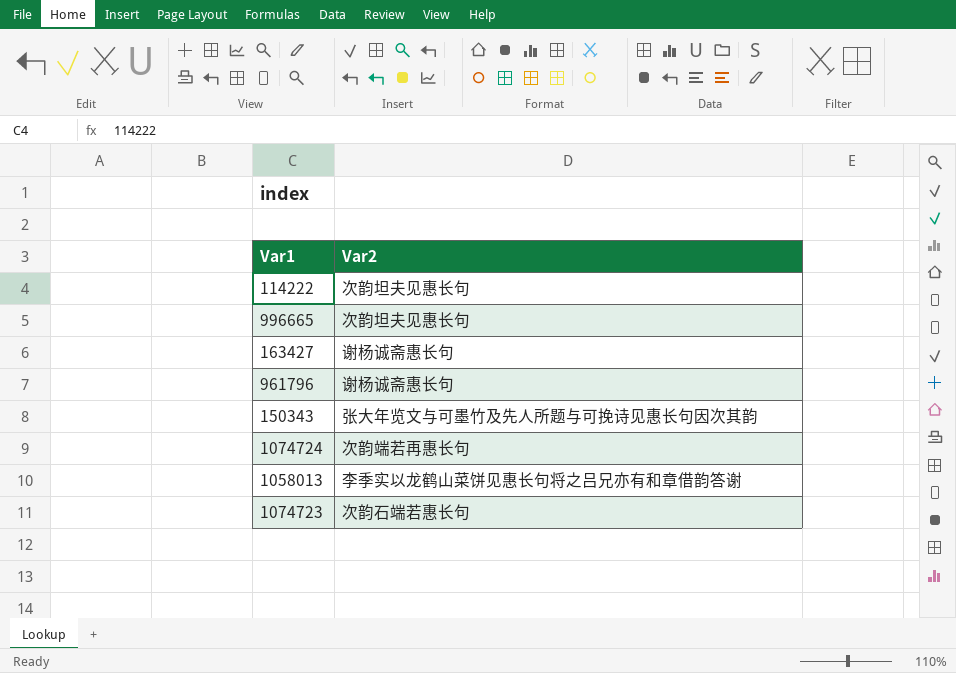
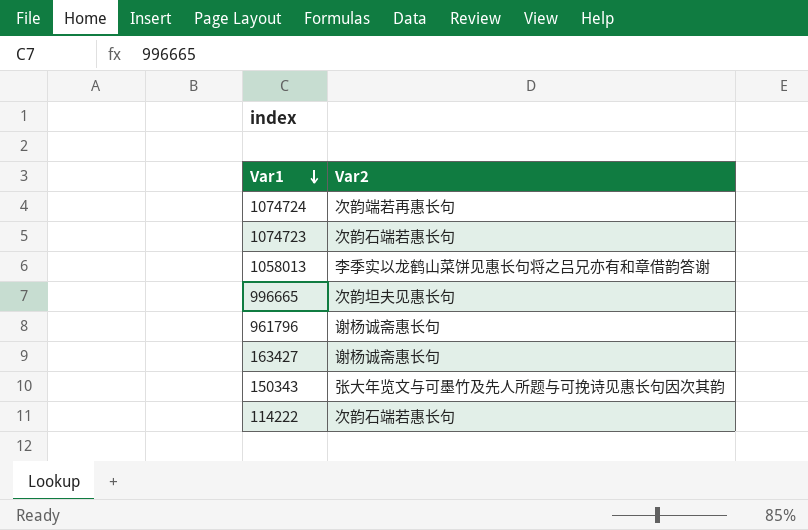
row order: none -> Var1 descending
114222 | Var2: 次韵坦夫见惠长句 -> 次韵石端若惠长句

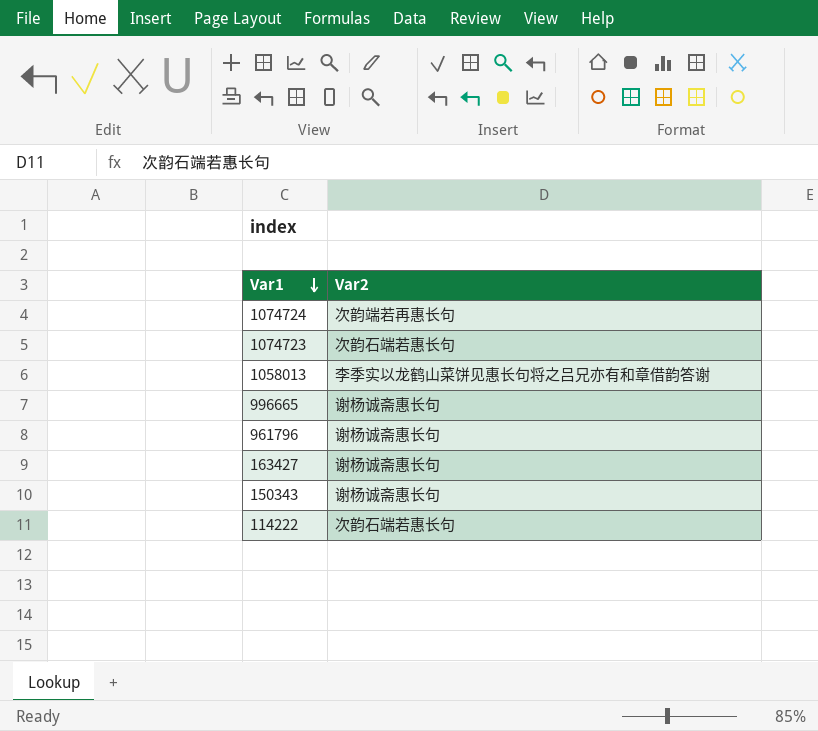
996665 | Var2: 次韵坦夫见惠长句 -> 谢杨诚斋惠长句
150343 | Var2: 张大年览文与可墨竹及先人所题与可挽诗见惠长句因次其韵 -> 谢杨诚斋惠长句

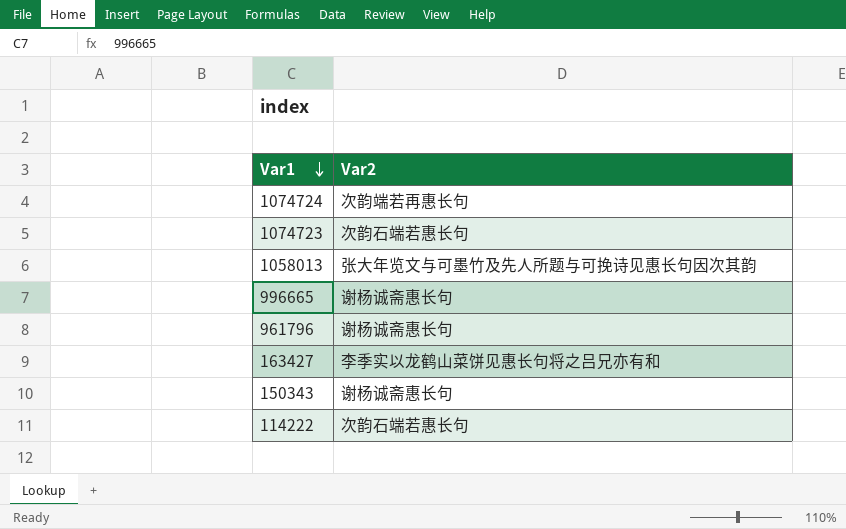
1058013 | Var2: 李季实以龙鹤山菜饼见惠长句将之吕兄亦有和章借韵答谢 -> 张大年览文与可墨竹及先人所题与可挽诗见惠长句因次其韵
163427 | Var2: 谢杨诚斋惠长句 -> 李季实以龙鹤山菜饼见惠长句将之吕兄亦有和

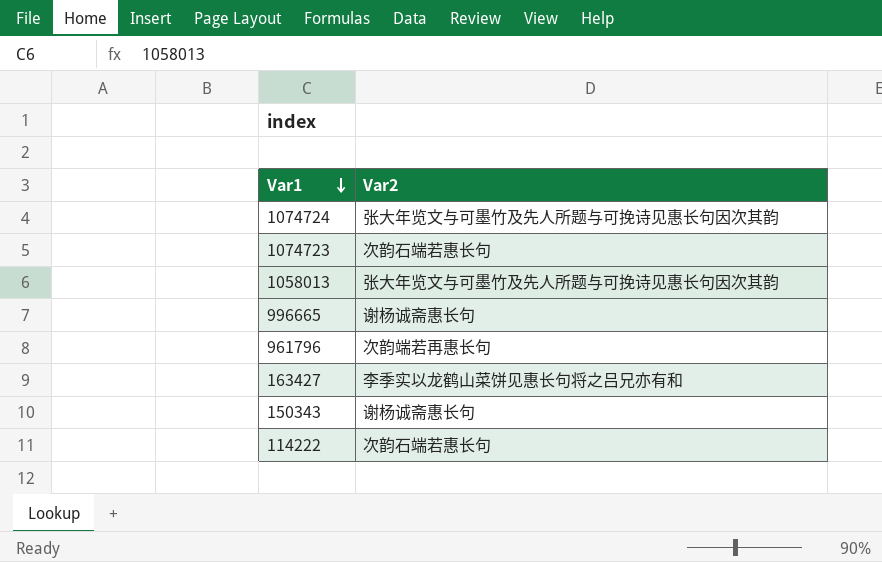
1074724 | Var2: 次韵端若再惠长句 -> 张大年览文与可墨竹及先人所题与可挽诗见惠长句因次其韵
961796 | Var2: 谢杨诚斋惠长句 -> 次韵端若再惠长句

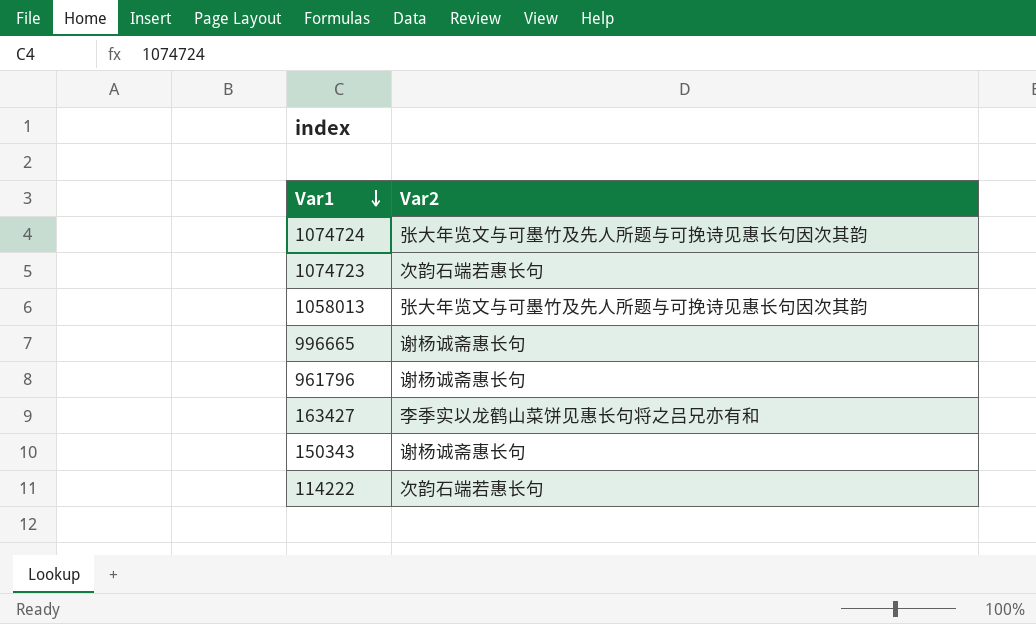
961796 | Var2: 次韵端若再惠长句 -> 谢杨诚斋惠长句

